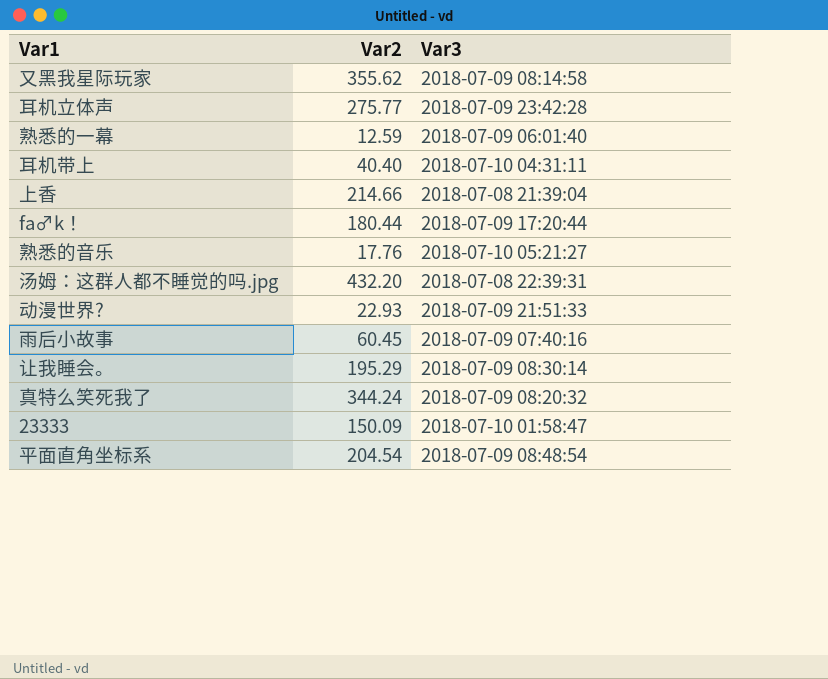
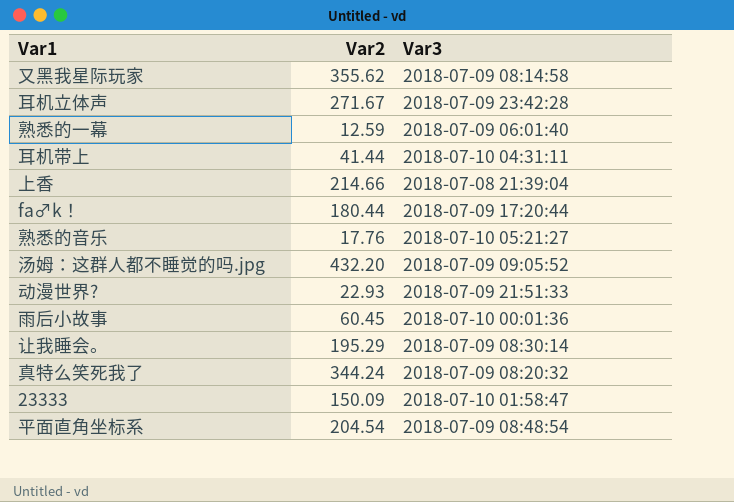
耳机立体声 | Var2: 275.77 -> 271.67
耳机带上 | Var2: 40.40 -> 41.44
汤姆：这群人都不睡觉的吗.jpg | Var3: 2018-07-08 22:39:31 -> 2018-07-09 09:05:52
雨后小故事 | Var3: 2018-07-09 07:40:16 -> 2018-07-10 00:01:36

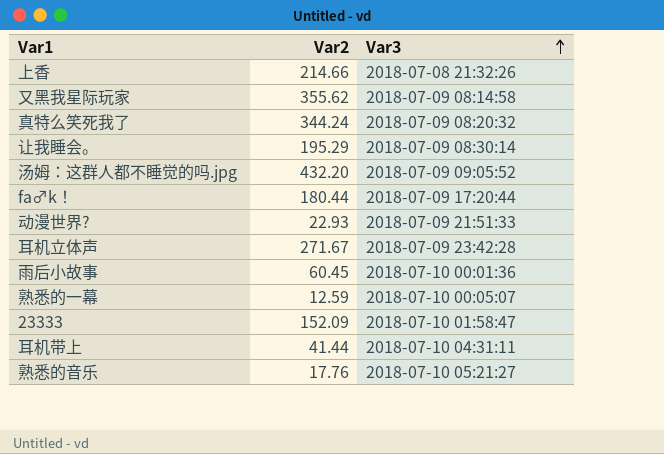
row order: none -> Var3 ascending
row 平面直角坐标系: 204.54 | 2018-07-09 08:48:54 -> none
上香 | Var3: 2018-07-08 21:39:04 -> 2018-07-08 21:32:26
熟悉的一幕 | Var3: 2018-07-09 06:01:40 -> 2018-07-10 00:05:07
23333 | Var2: 150.09 -> 152.09

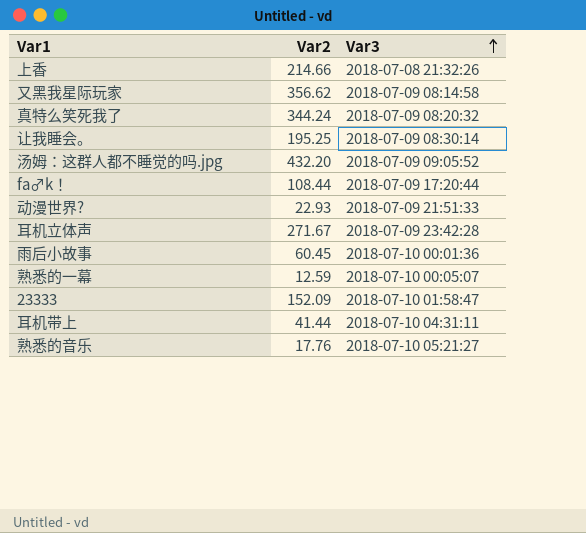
又黑我星际玩家 | Var2: 355.62 -> 356.62
让我睡会。 | Var2: 195.29 -> 195.25
fa♂k！ | Var2: 180.44 -> 108.44

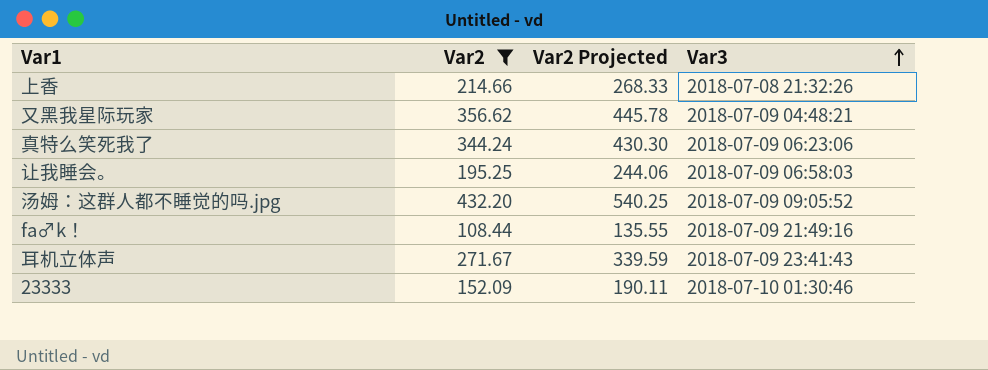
filter: none -> Var2 >= 108.44
column Var2 Projected | formula: none -> [Var2] * 1.25
又黑我星际玩家 | Var3: 2018-07-09 08:14:58 -> 2018-07-09 04:48:21
真特么笑死我了 | Var3: 2018-07-09 08:20:32 -> 2018-07-09 06:23:06
让我睡会。 | Var3: 2018-07-09 08:30:14 -> 2018-07-09 06:58:03
fa♂k！ | Var3: 2018-07-09 17:20:44 -> 2018-07-09 21:49:16
耳机立体声 | Var3: 2018-07-09 23:42:28 -> 2018-07-09 23:41:43
23333 | Var3: 2018-07-10 01:58:47 -> 2018-07-10 01:30:46

